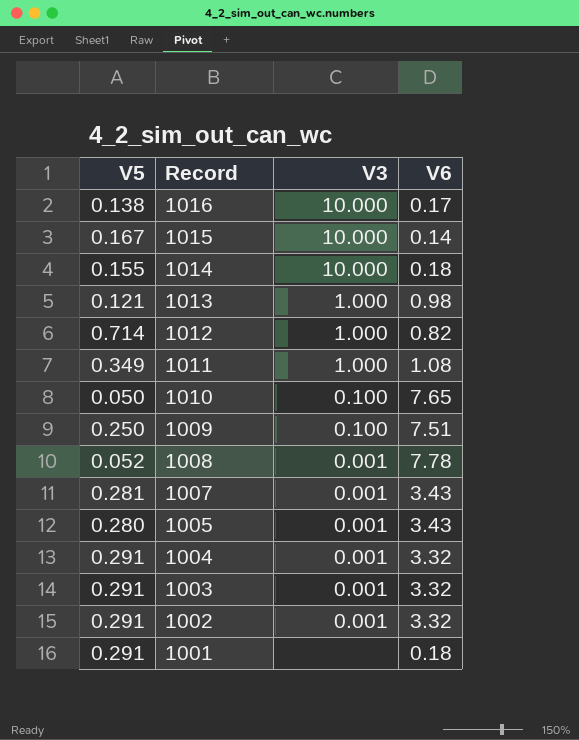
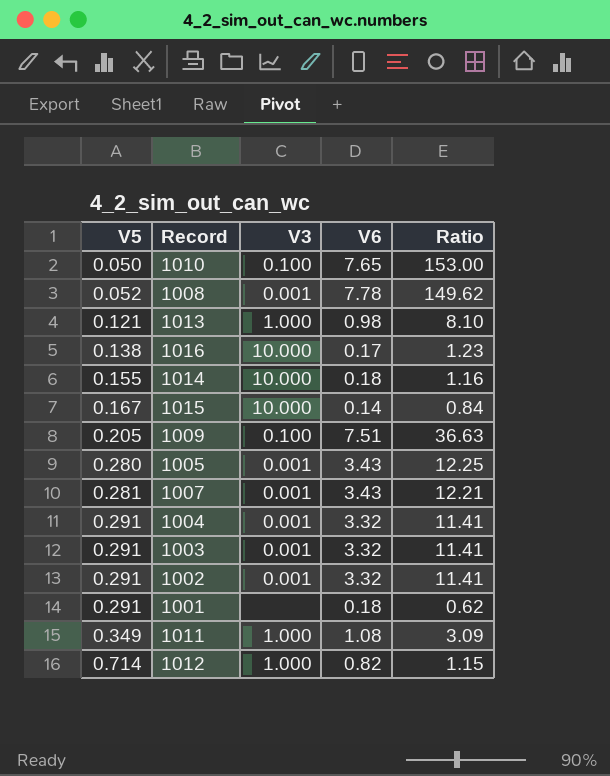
row order: Record descending -> V5 ascending
column Ratio | formula: none -> [V6] / [V5]
1009 | V5: 0.250 -> 0.205

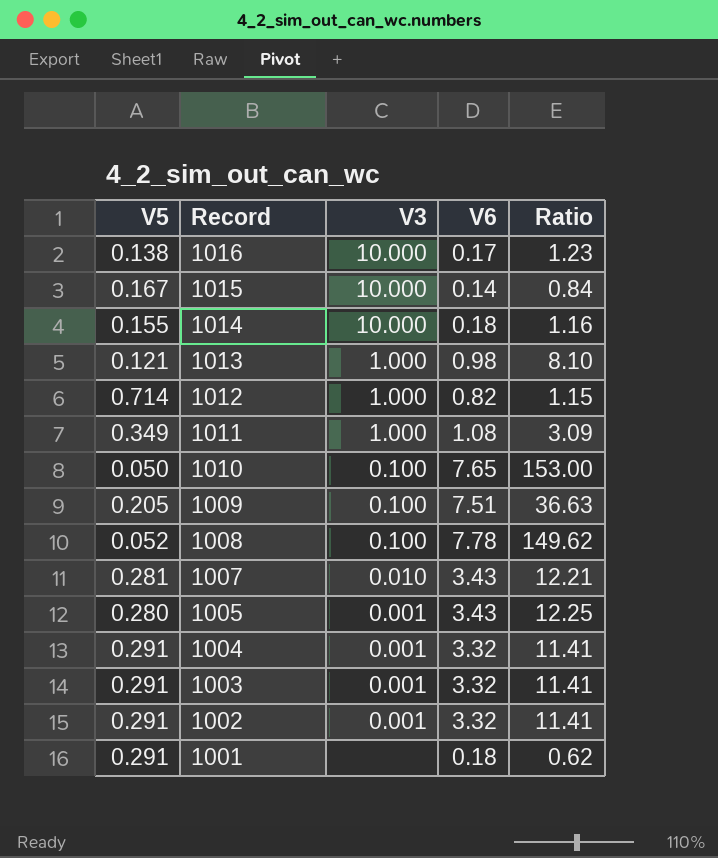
row order: V5 ascending -> Record descending
1008 | V3: 0.001 -> 0.100
1007 | V3: 0.001 -> 0.010

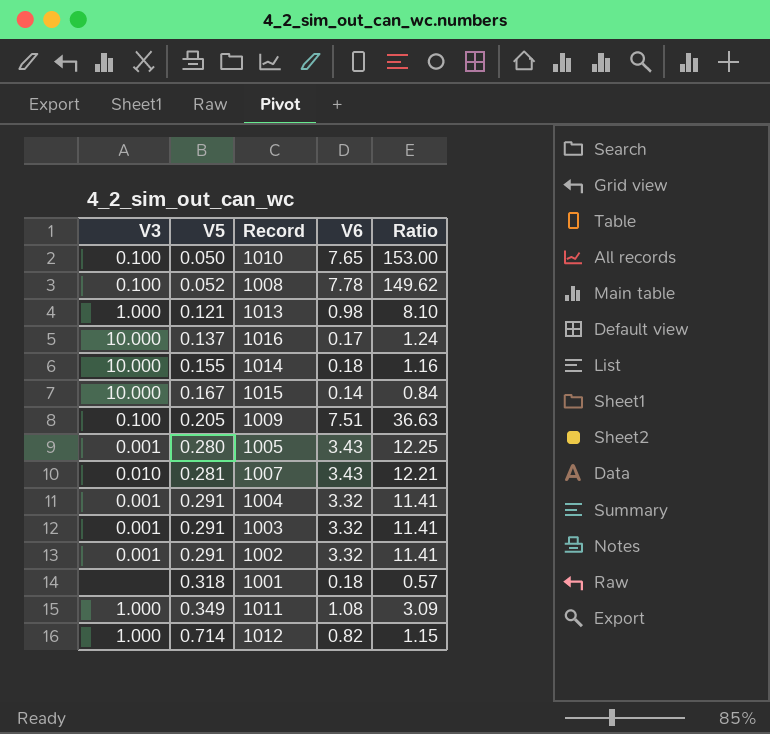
row order: Record descending -> V5 ascending
column V3 | position: 3 -> 1
1016 | V5: 0.138 -> 0.137
1016 | Ratio: 1.23 -> 1.24
1001 | V5: 0.291 -> 0.318
1001 | Ratio: 0.62 -> 0.57

